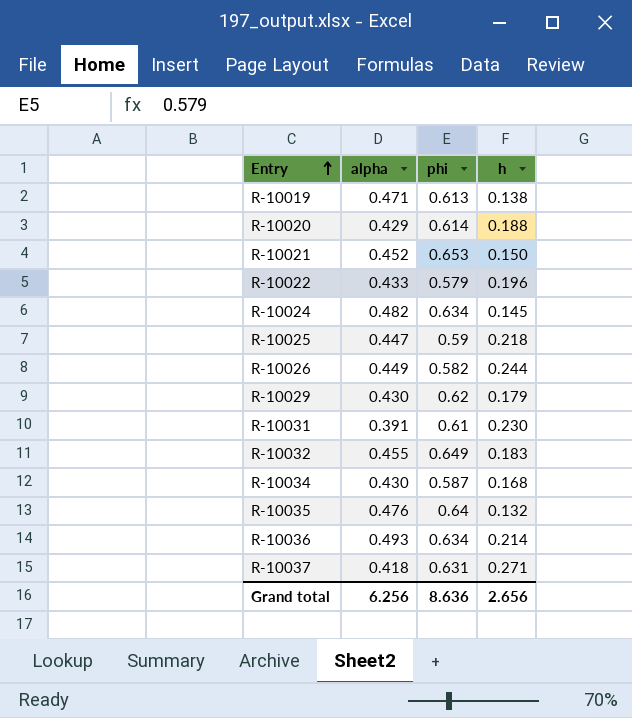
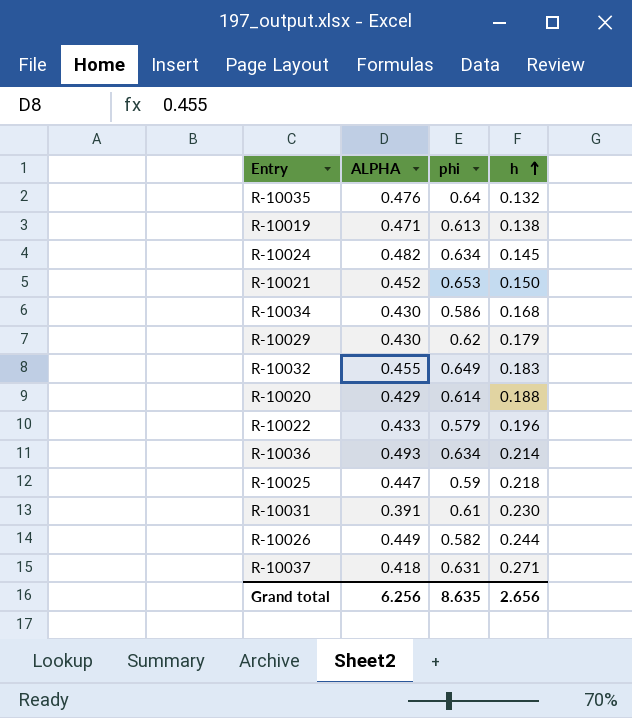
row order: Entry ascending -> h ascending
column name: alpha -> ALPHA
R-10034 | phi: 0.587 -> 0.586
Grand total | phi: 8.636 -> 8.635

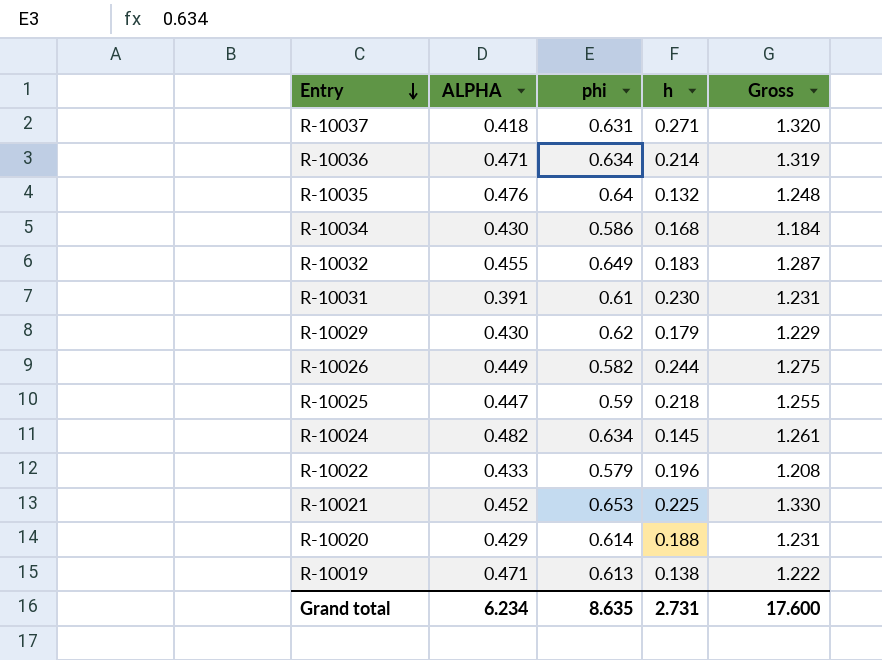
row order: h ascending -> Entry descending
column Gross | formula: none -> [ALPHA] + [phi] + [h]
R-10036 | ALPHA: 0.493 -> 0.471
R-10021 | h: 0.150 -> 0.225
Grand total | ALPHA: 6.256 -> 6.234
Grand total | h: 2.656 -> 2.731

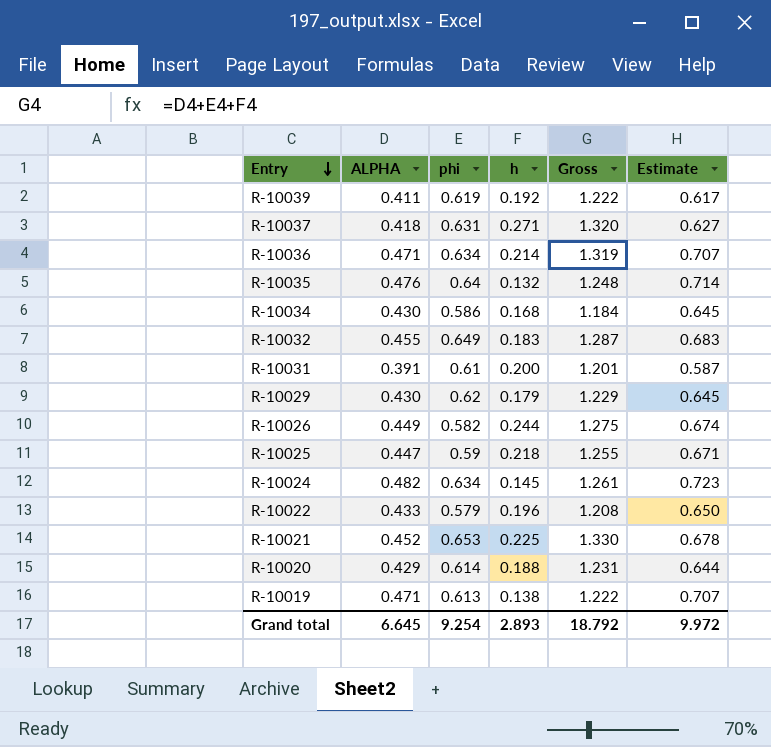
column Estimate | formula: none -> [ALPHA] * 1.5
row R-10039: none -> 0.411 | 0.619 | 0.192 | 1.222 | 0.617
R-10031 | h: 0.230 -> 0.200
R-10031 | Gross: 1.231 -> 1.201
Grand total | ALPHA: 6.234 -> 6.645
Grand total | phi: 8.635 -> 9.254
Grand total | h: 2.731 -> 2.893
Grand total | Gross: 17.600 -> 18.792

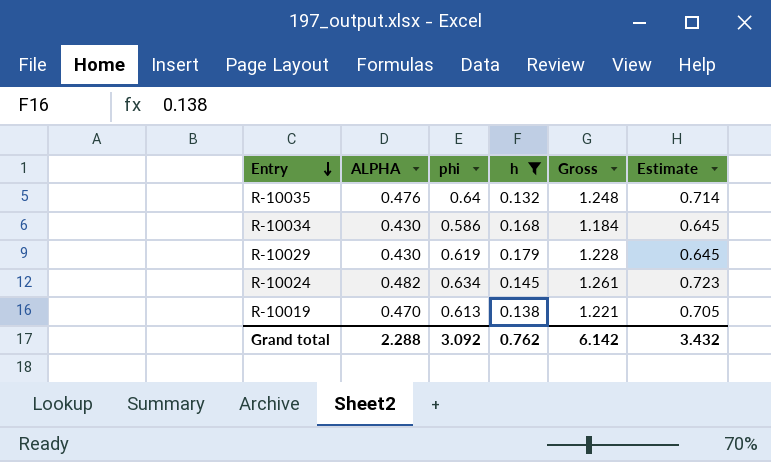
filter: none -> h <= 0.179
R-10029 | phi: 0.62 -> 0.619
R-10029 | Gross: 1.229 -> 1.228
R-10019 | ALPHA: 0.471 -> 0.470
R-10019 | Gross: 1.222 -> 1.221
R-10019 | Estimate: 0.707 -> 0.705
Grand total | ALPHA: 6.645 -> 2.288
Grand total | phi: 9.254 -> 3.092
Grand total | h: 2.893 -> 0.762
Grand total | Gross: 18.792 -> 6.142
Grand total | Estimate: 9.972 -> 3.432

